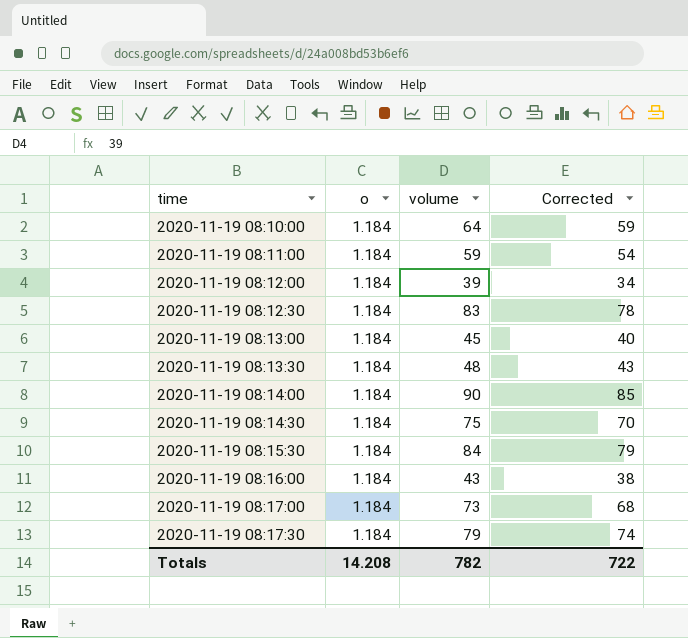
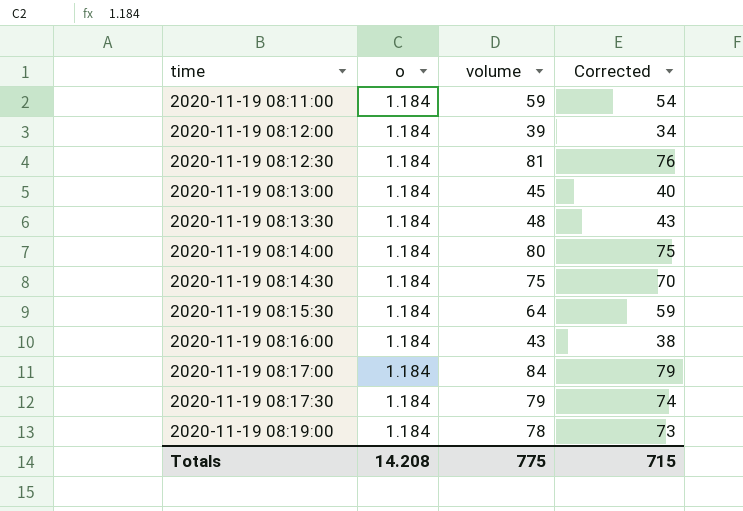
row 2020-11-19 08:10:00: 1.184 | 64 | 59 -> none
2020-11-19 08:12:30 | volume: 83 -> 81
2020-11-19 08:12:30 | Corrected: 78 -> 76
2020-11-19 08:14:00 | volume: 90 -> 80
2020-11-19 08:14:00 | Corrected: 85 -> 75
2020-11-19 08:15:30 | volume: 84 -> 64
2020-11-19 08:15:30 | Corrected: 79 -> 59
2020-11-19 08:17:00 | volume: 73 -> 84
2020-11-19 08:17:00 | Corrected: 68 -> 79
row 2020-11-19 08:19:00: none -> 1.184 | 78 | 73
Totals | volume: 782 -> 775
Totals | Corrected: 722 -> 715

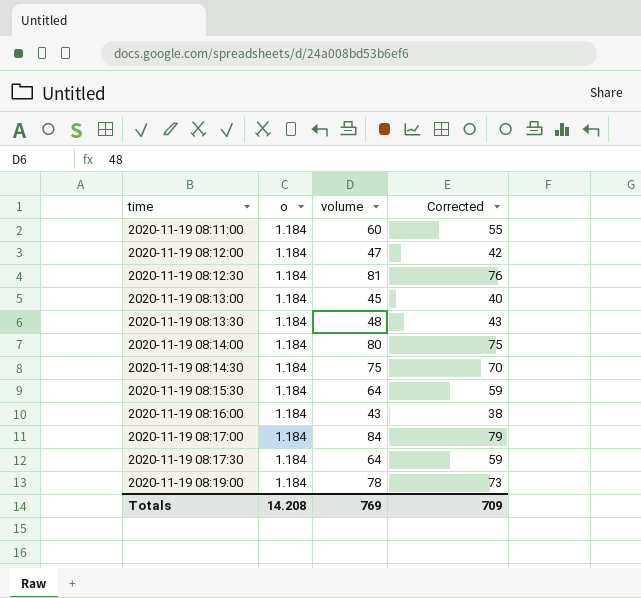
2020-11-19 08:11:00 | volume: 59 -> 60
2020-11-19 08:11:00 | Corrected: 54 -> 55
2020-11-19 08:12:00 | volume: 39 -> 47
2020-11-19 08:12:00 | Corrected: 34 -> 42
2020-11-19 08:17:30 | volume: 79 -> 64
2020-11-19 08:17:30 | Corrected: 74 -> 59
Totals | volume: 775 -> 769
Totals | Corrected: 715 -> 709

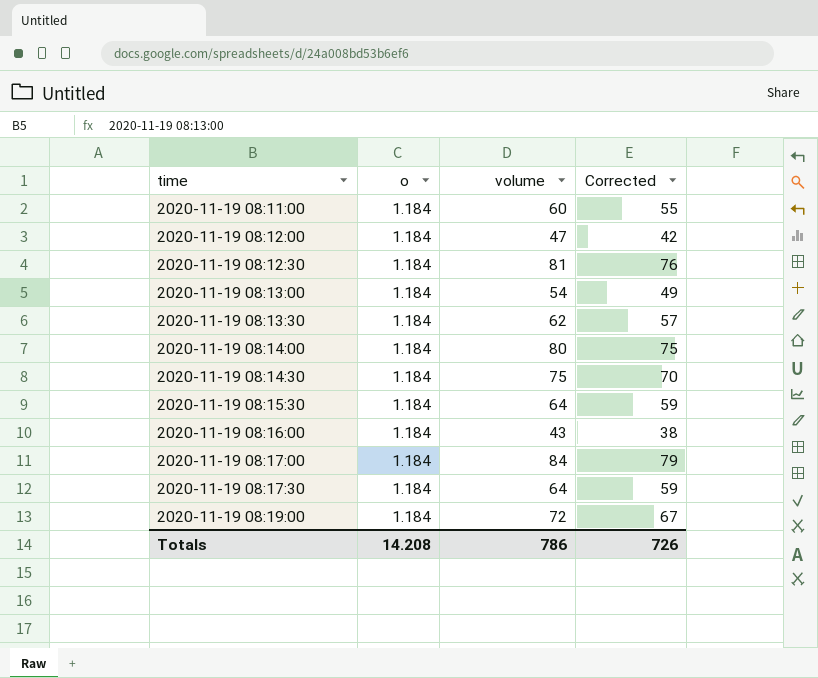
2020-11-19 08:13:00 | volume: 45 -> 54
2020-11-19 08:13:00 | Corrected: 40 -> 49
2020-11-19 08:13:30 | volume: 48 -> 62
2020-11-19 08:13:30 | Corrected: 43 -> 57
2020-11-19 08:19:00 | volume: 78 -> 72
2020-11-19 08:19:00 | Corrected: 73 -> 67
Totals | volume: 769 -> 786
Totals | Corrected: 709 -> 726

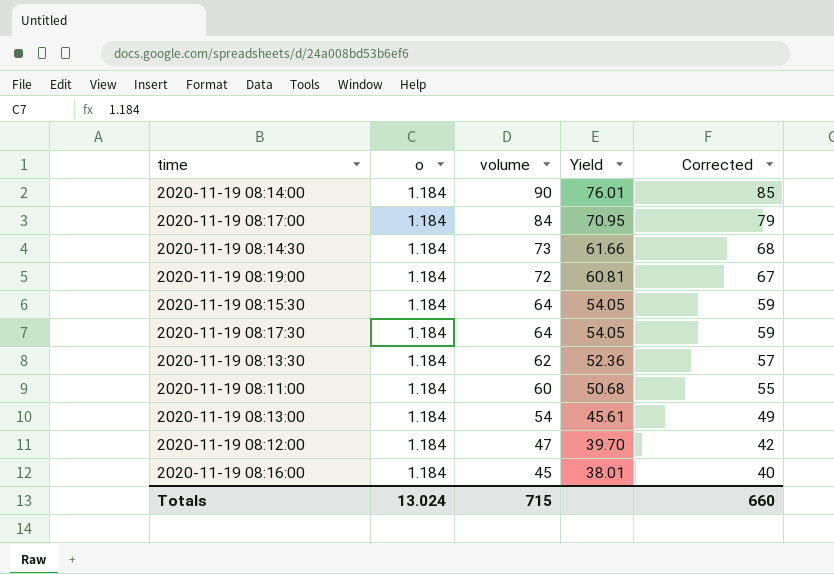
row order: time ascending -> volume descending
column Yield | formula: none -> [volume] / [o]
row 2020-11-19 08:12:30: 1.184 | 81 | 76 -> none
2020-11-19 08:14:00 | volume: 80 -> 90
2020-11-19 08:14:00 | Corrected: 75 -> 85
2020-11-19 08:14:30 | volume: 75 -> 73
2020-11-19 08:14:30 | Corrected: 70 -> 68
2020-11-19 08:16:00 | volume: 43 -> 45
2020-11-19 08:16:00 | Corrected: 38 -> 40
Totals | o: 14.208 -> 13.024
Totals | volume: 786 -> 715
Totals | Corrected: 726 -> 660

